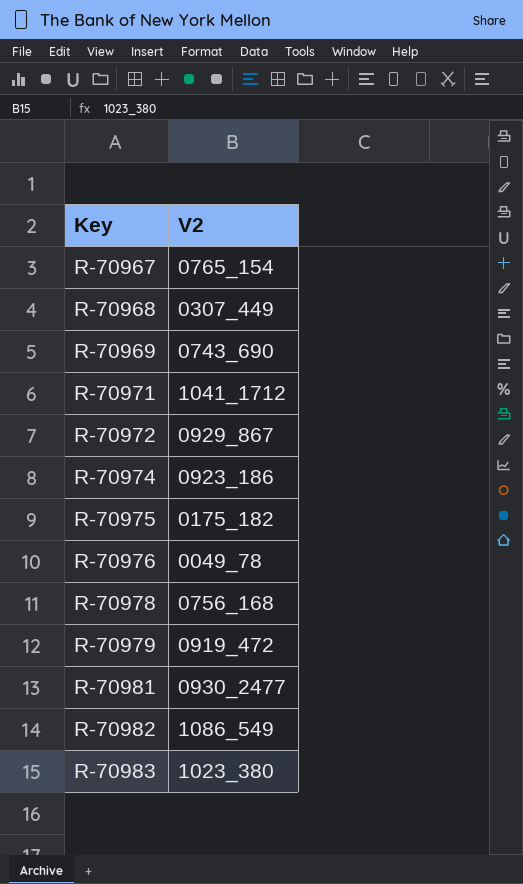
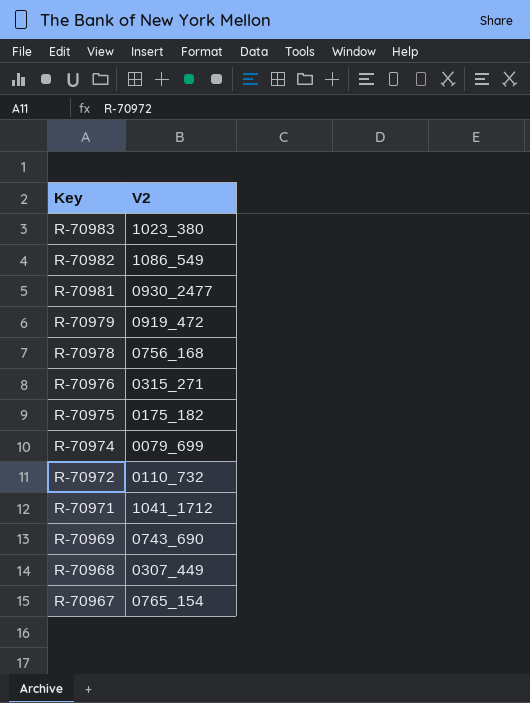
row order: Key ascending -> Key descending
R-70976 | V2: 0049_78 -> 0315_271
R-70974 | V2: 0923_186 -> 0079_699
R-70972 | V2: 0929_867 -> 0110_732

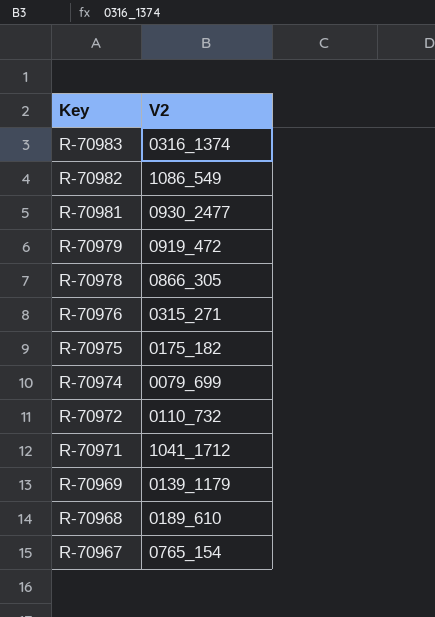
R-70983 | V2: 1023_380 -> 0316_1374
R-70978 | V2: 0756_168 -> 0866_305
R-70969 | V2: 0743_690 -> 0139_1179
R-70968 | V2: 0307_449 -> 0189_610

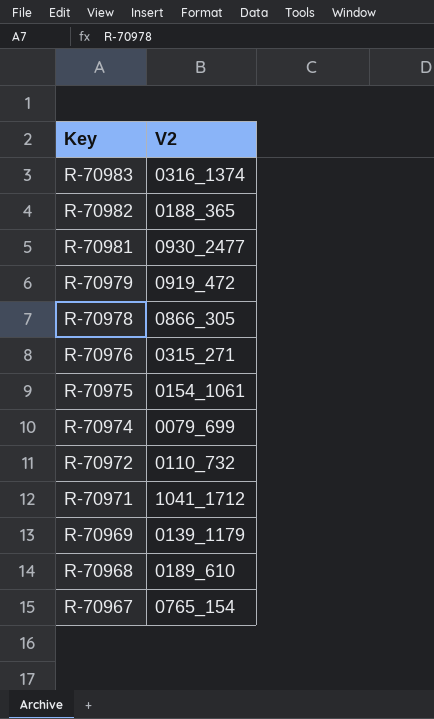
R-70982 | V2: 1086_549 -> 0188_365
R-70975 | V2: 0175_182 -> 0154_1061

